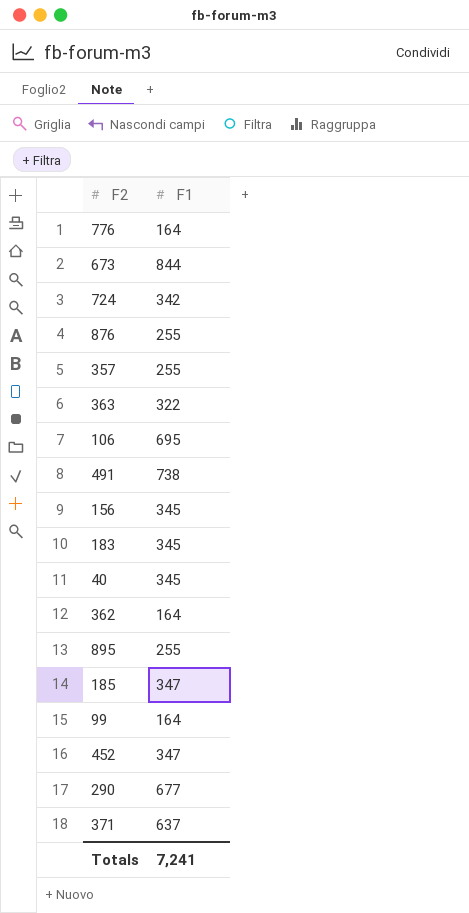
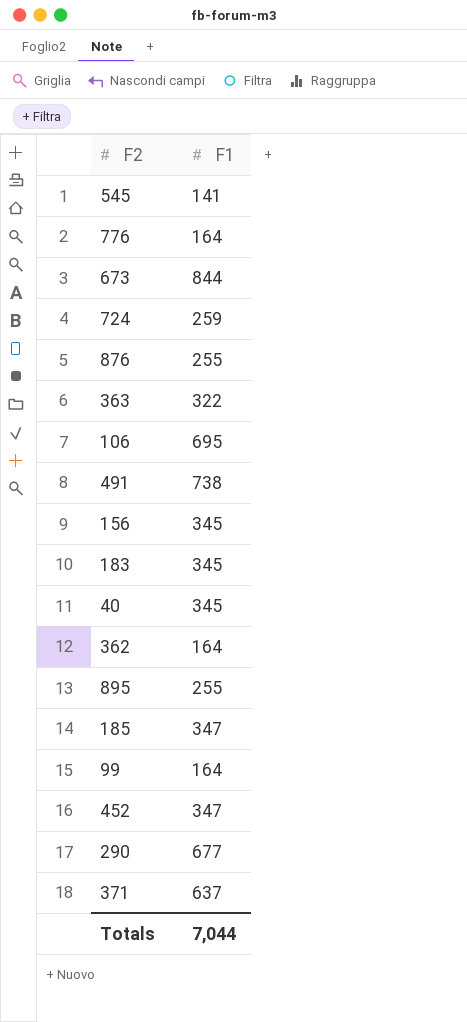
row 357: 255 -> none
row 545: none -> 141
724 | F1: 342 -> 259
Totals | F1: 7,241 -> 7,044

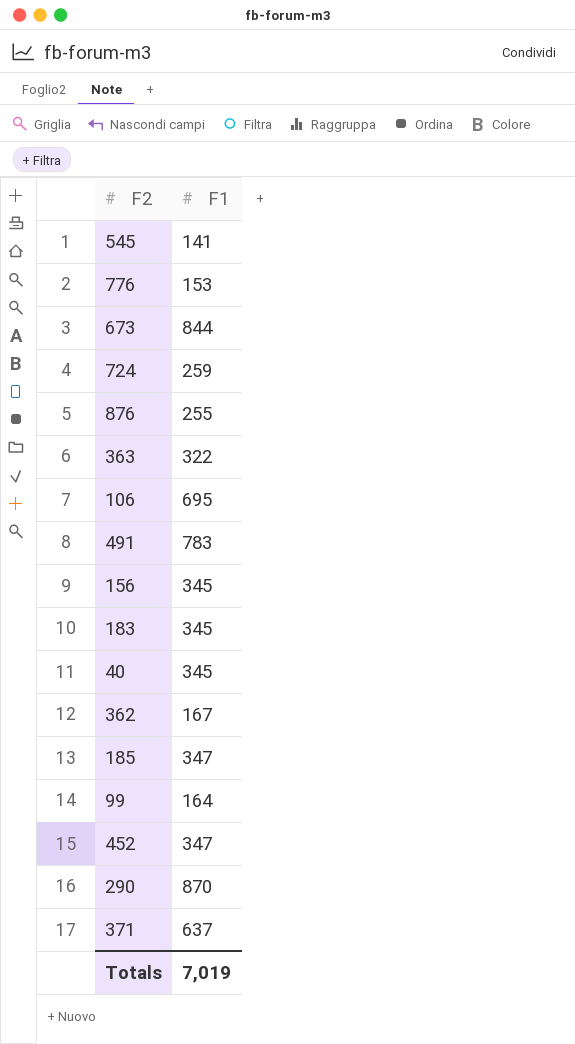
row 895: 255 -> none
776 | F1: 164 -> 153
491 | F1: 738 -> 783
362 | F1: 164 -> 167
290 | F1: 677 -> 870
Totals | F1: 7,044 -> 7,019

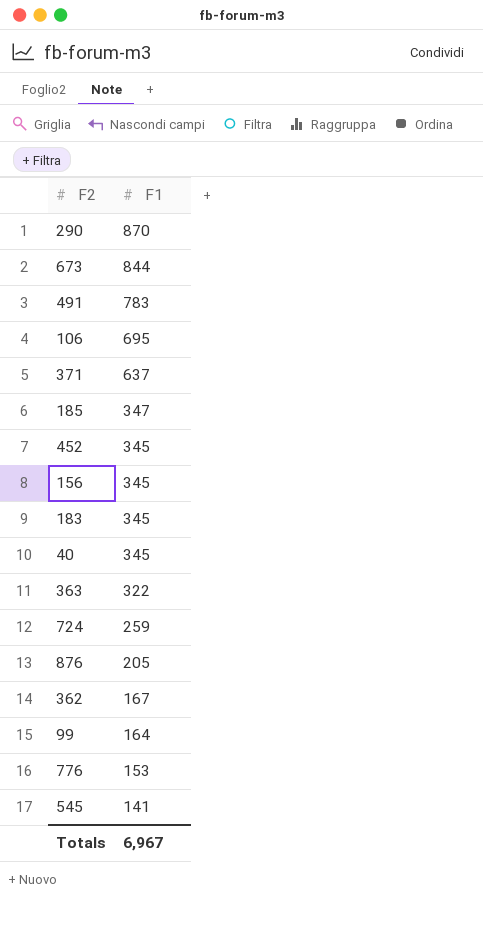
row order: none -> F1 descending
452 | F1: 347 -> 345
876 | F1: 255 -> 205
Totals | F1: 7,019 -> 6,967

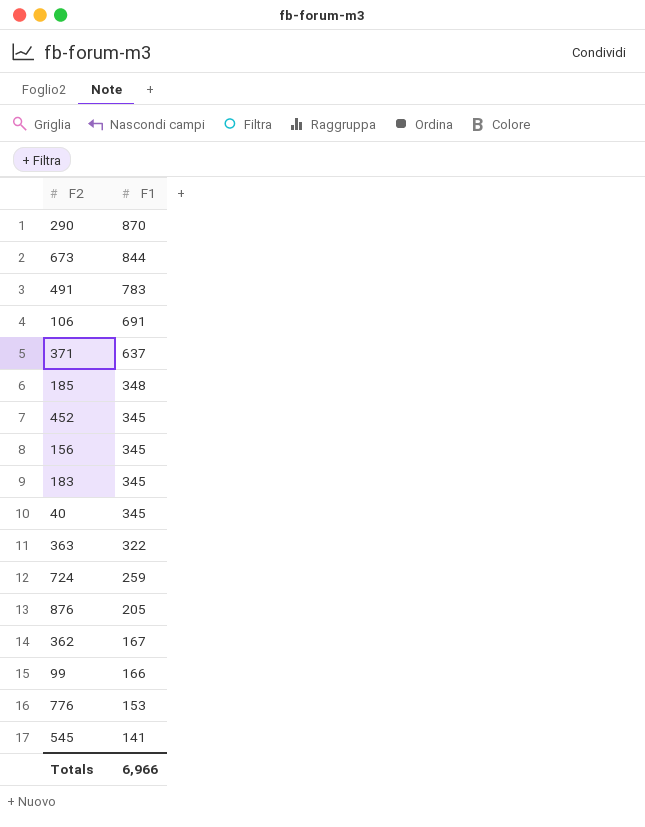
106 | F1: 695 -> 691
185 | F1: 347 -> 348
99 | F1: 164 -> 166
Totals | F1: 6,967 -> 6,966

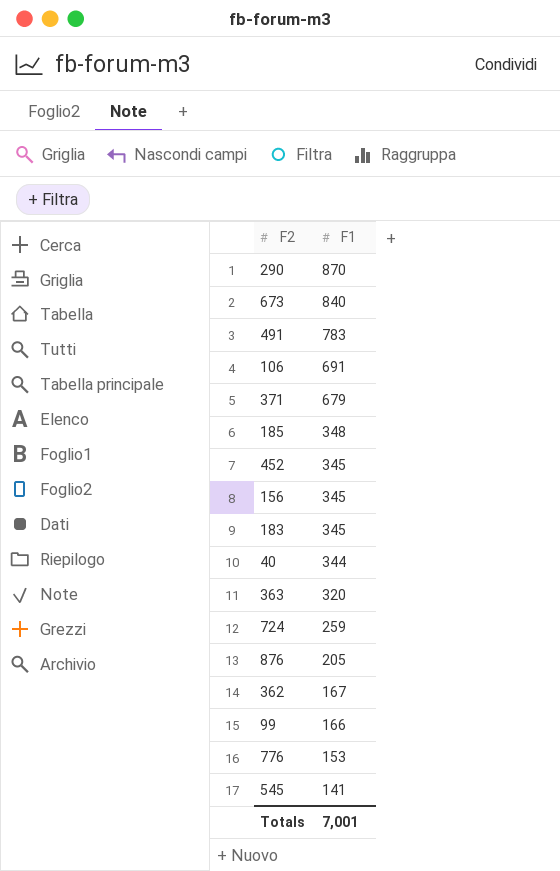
673 | F1: 844 -> 840
371 | F1: 637 -> 679
40 | F1: 345 -> 344
363 | F1: 322 -> 320
Totals | F1: 6,966 -> 7,001

